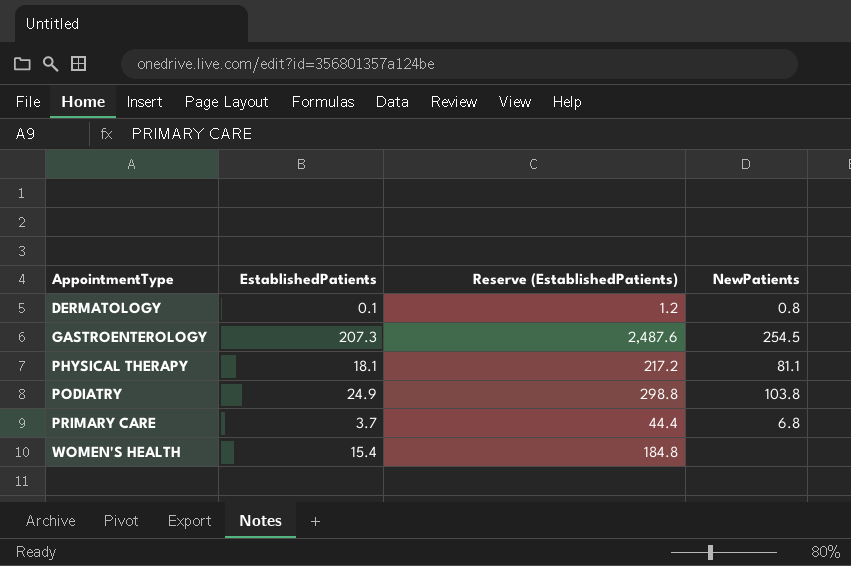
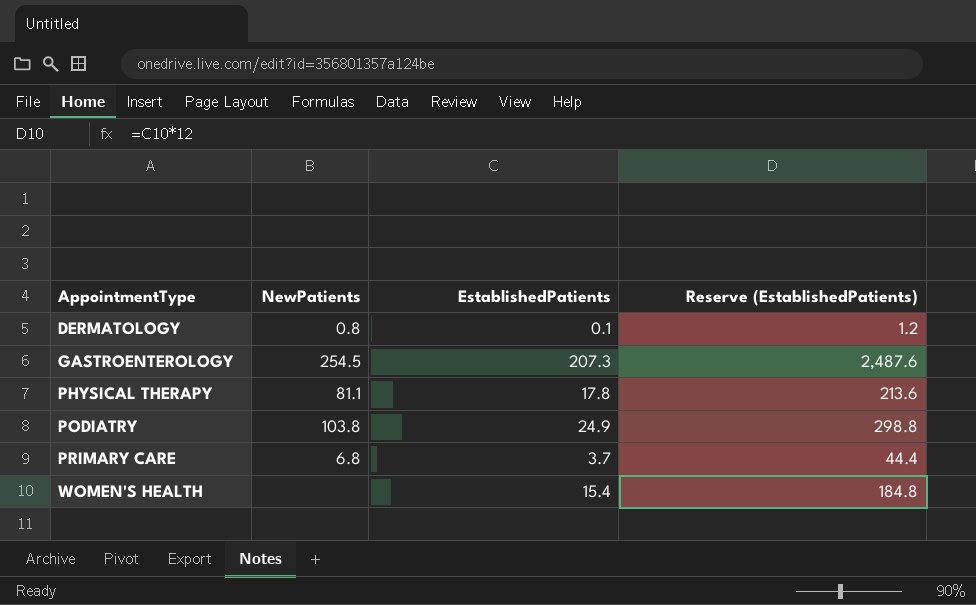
column NewPatients | position: 4 -> 2
PHYSICAL THERAPY | EstablishedPatients: 18.1 -> 17.8
PHYSICAL THERAPY | Reserve (EstablishedPatients): 217.2 -> 213.6

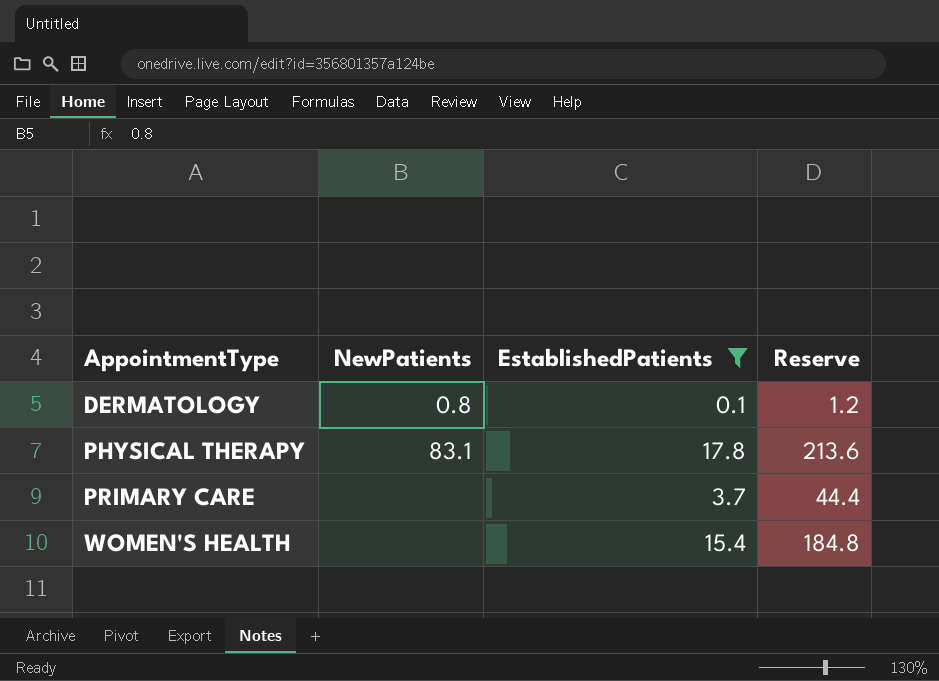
filter: none -> EstablishedPatients <= 17.8
column name: Reserve (EstablishedPatients) -> Reserve
PHYSICAL THERAPY | NewPatients: 81.1 -> 83.1
PRIMARY CARE | NewPatients: 6.8 -> none

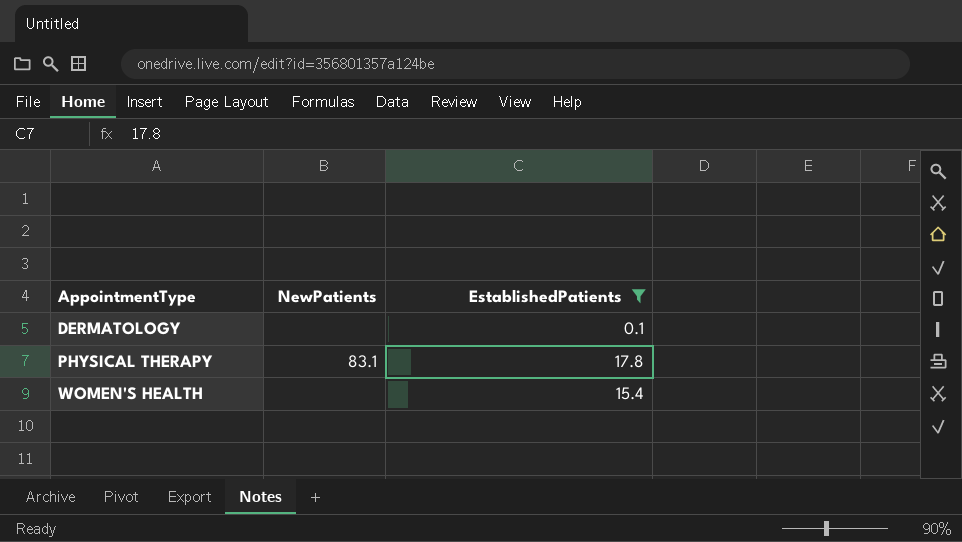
column Reserve | formula: [EstablishedPatients] * 12 -> none
row PRIMARY CARE: none | 3.7 | 44.4 -> none
DERMATOLOGY | NewPatients: 0.8 -> none

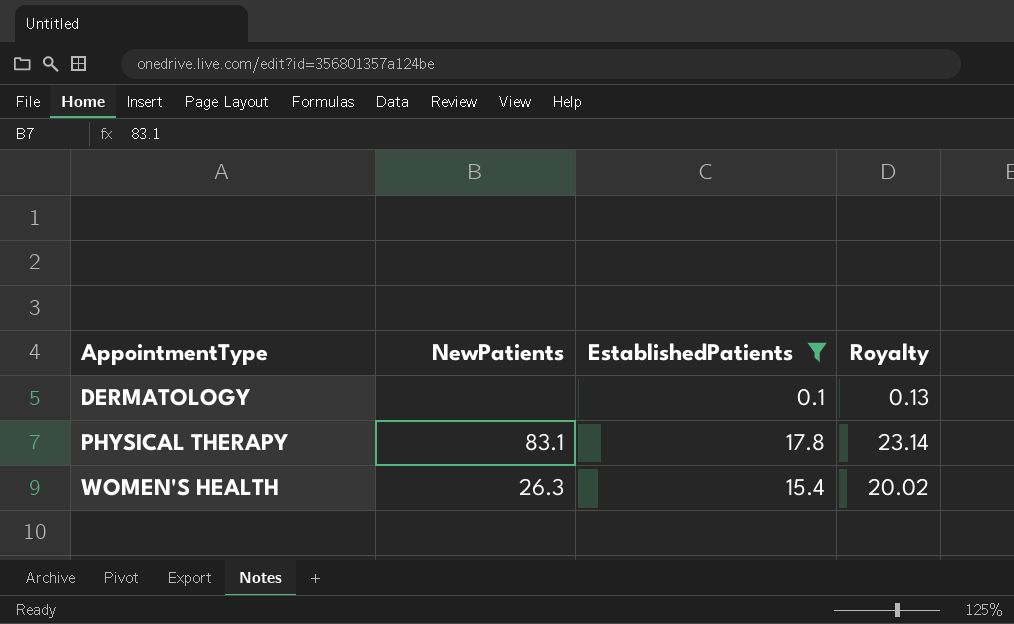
column Royalty | formula: none -> [EstablishedPatients] * 1.3
WOMEN'S HEALTH | NewPatients: none -> 26.3

